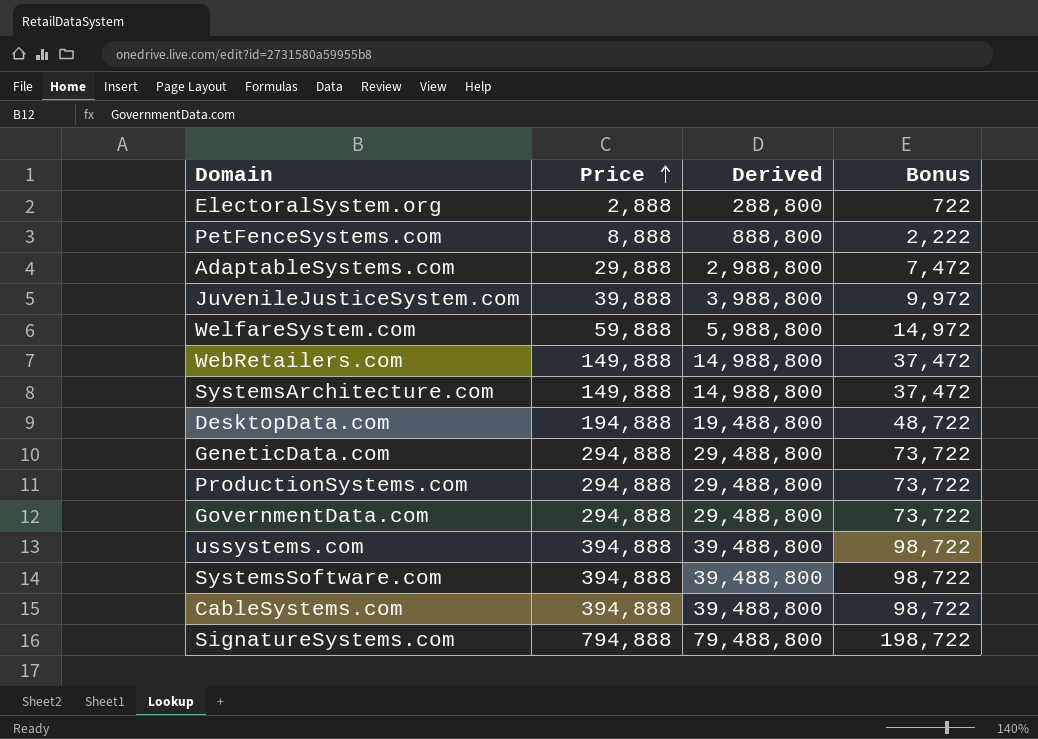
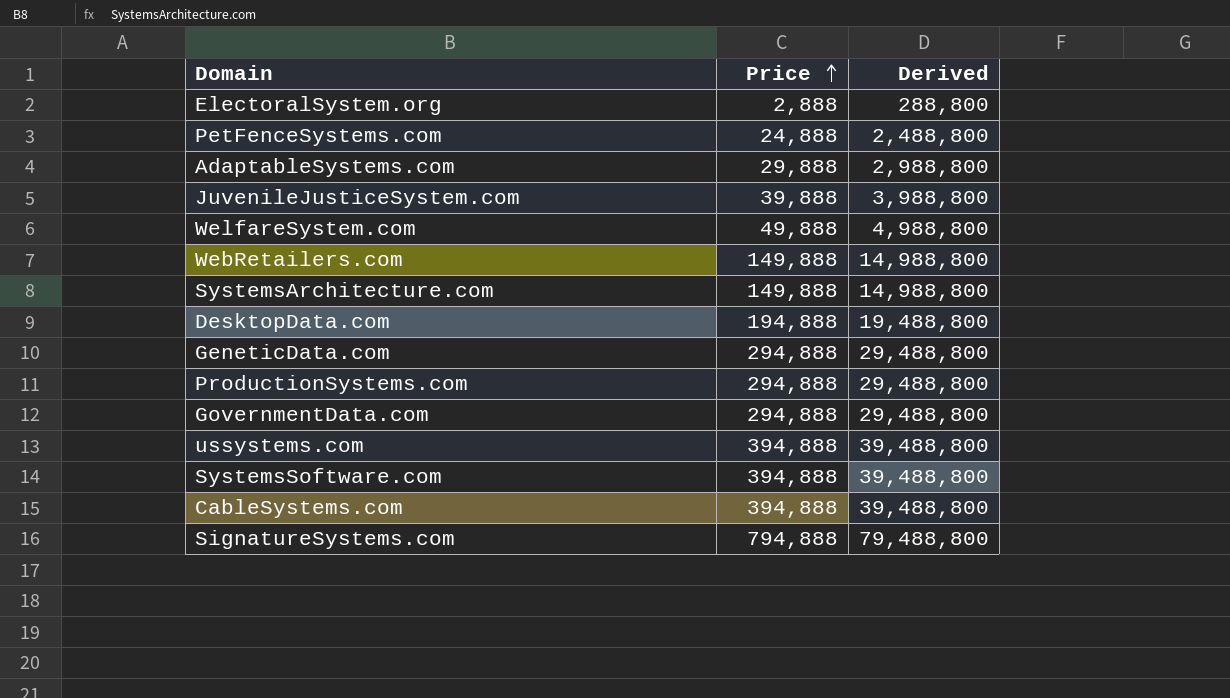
column Bonus | formula: [Price] * 0.25 -> none
PetFenceSystems.com | Price: 8,888 -> 24,888
PetFenceSystems.com | Derived: 888,800 -> 2,488,800
WelfareSystem.com | Price: 59,888 -> 49,888
WelfareSystem.com | Derived: 5,988,800 -> 4,988,800

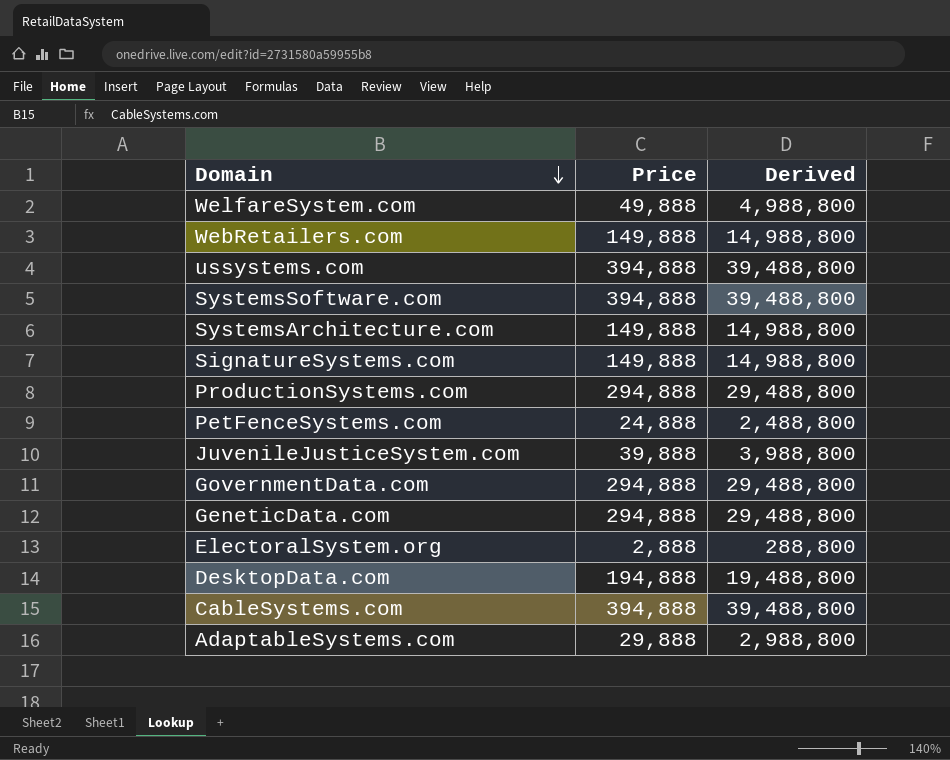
row order: Price ascending -> Domain descending
SignatureSystems.com | Price: 794,888 -> 149,888
SignatureSystems.com | Derived: 79,488,800 -> 14,988,800

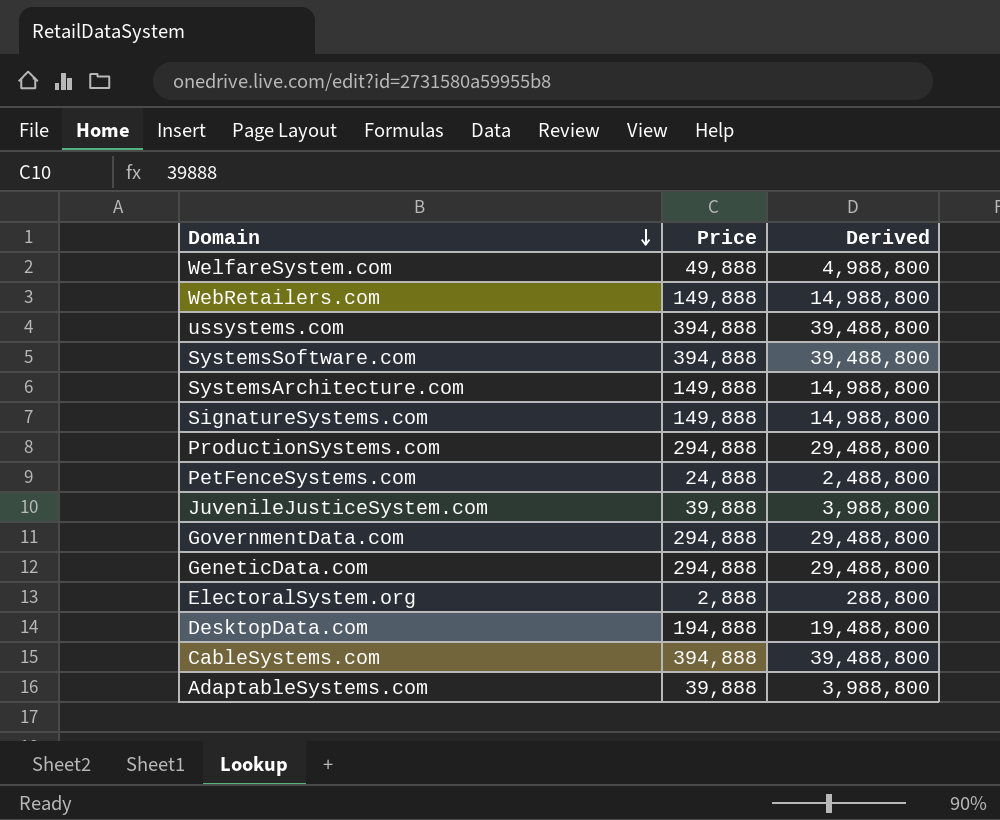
AdaptableSystems.com | Price: 29,888 -> 39,888
AdaptableSystems.com | Derived: 2,988,800 -> 3,988,800

